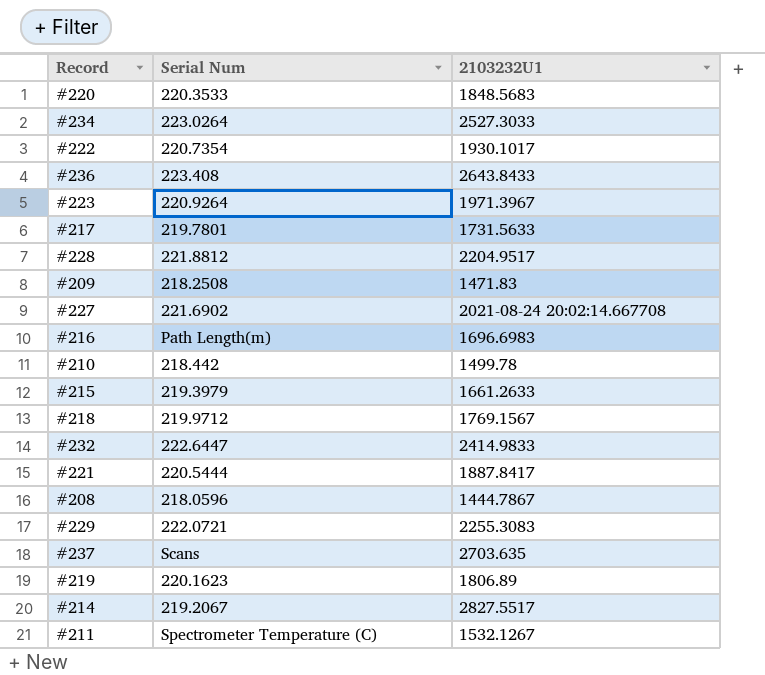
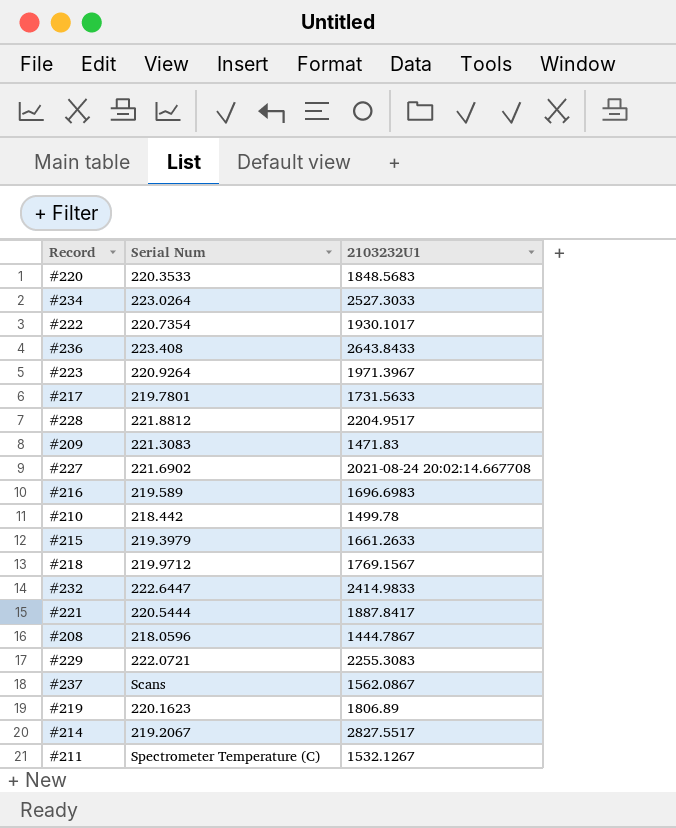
#209 | Serial Num: 218.2508 -> 221.3083
#216 | Serial Num: Path Length(m) -> 219.589
#237 | 2103232U1: 2703.635 -> 1562.0867

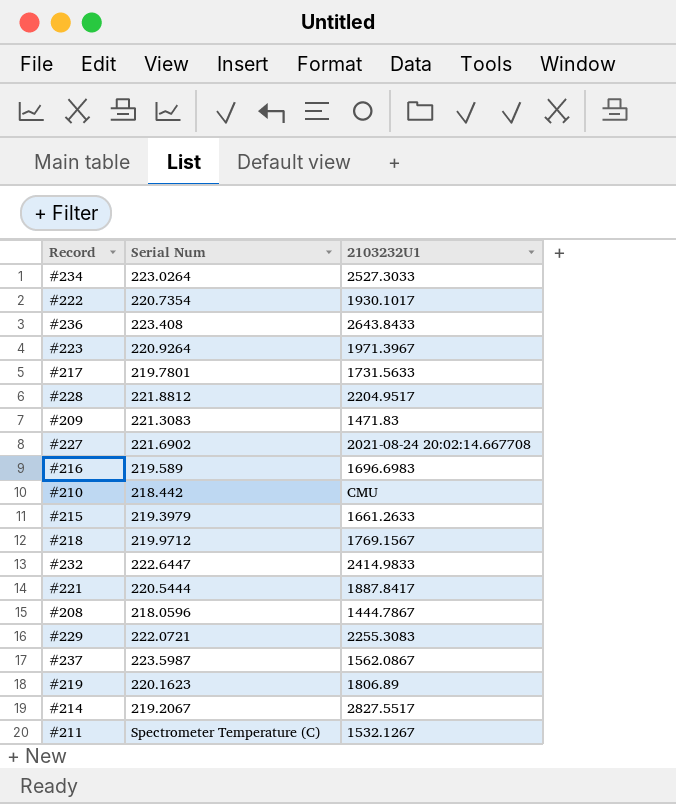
row #220: 220.3533 | 1848.5683 -> none
#210 | 2103232U1: 1499.78 -> CMU
#237 | Serial Num: Scans -> 223.5987

